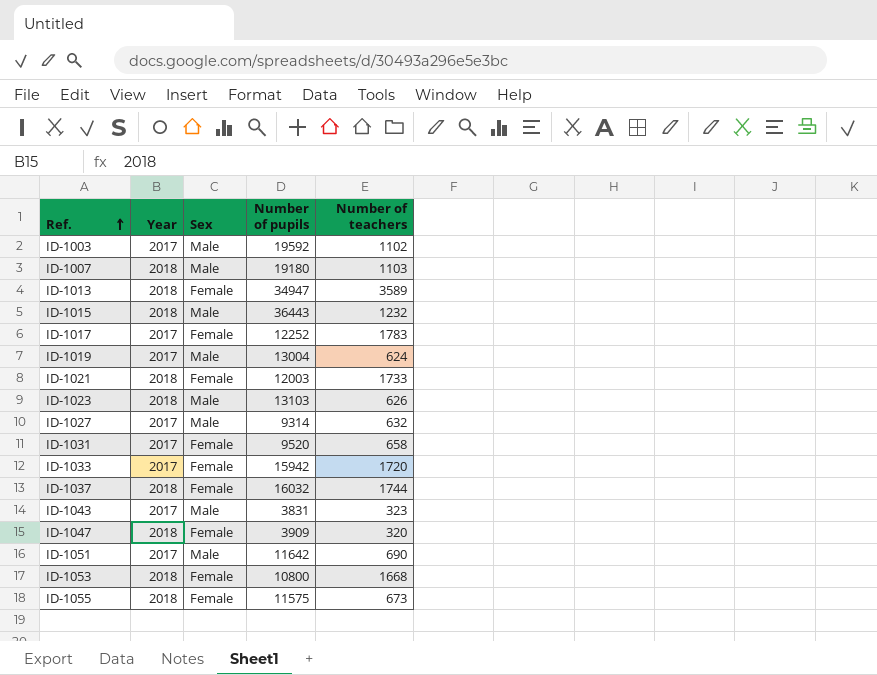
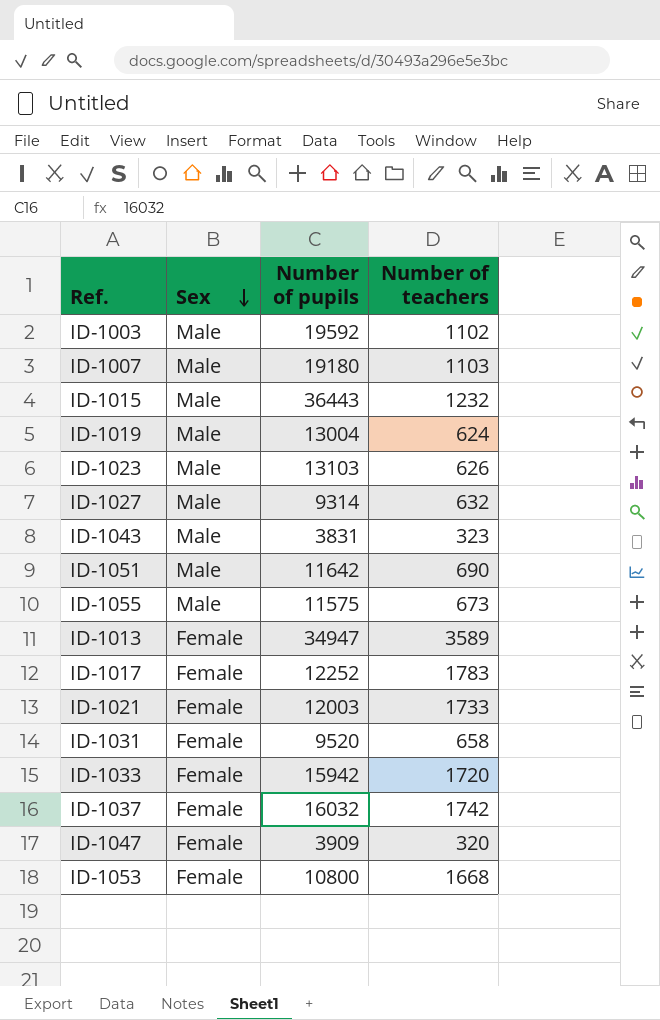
row order: Ref. ascending -> Sex descending
column Year | position: 2 -> none
ID-1055 | Sex: Female -> Male
ID-1037 | Number of teachers: 1744 -> 1742

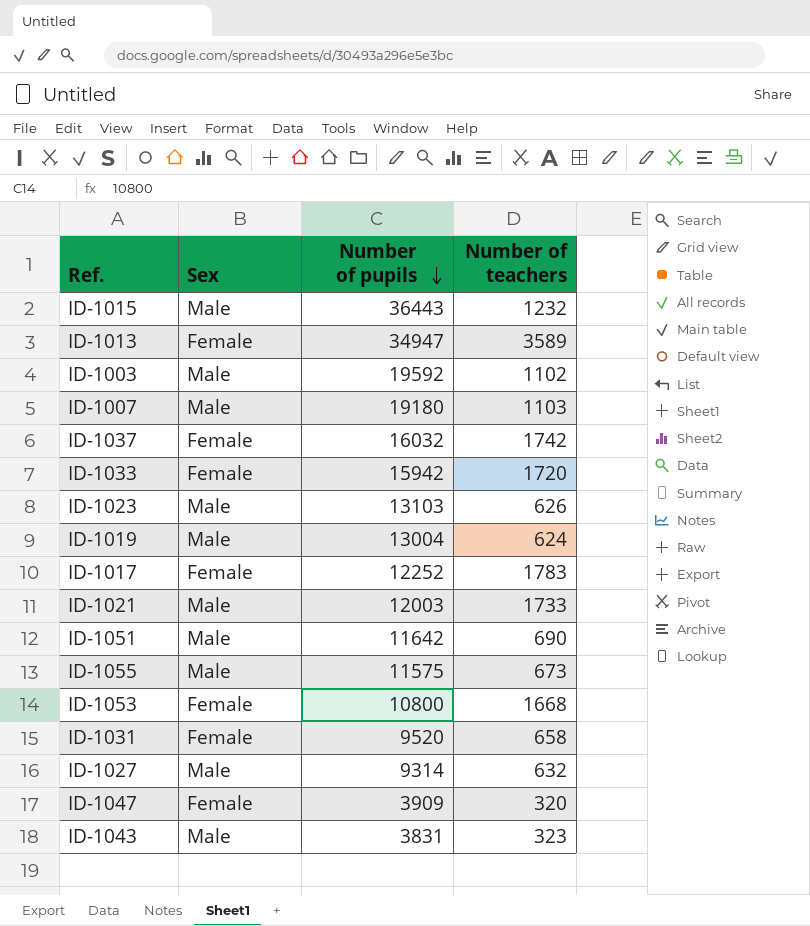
row order: Sex descending -> Number of pupils descending
ID-1021 | Sex: Female -> Male

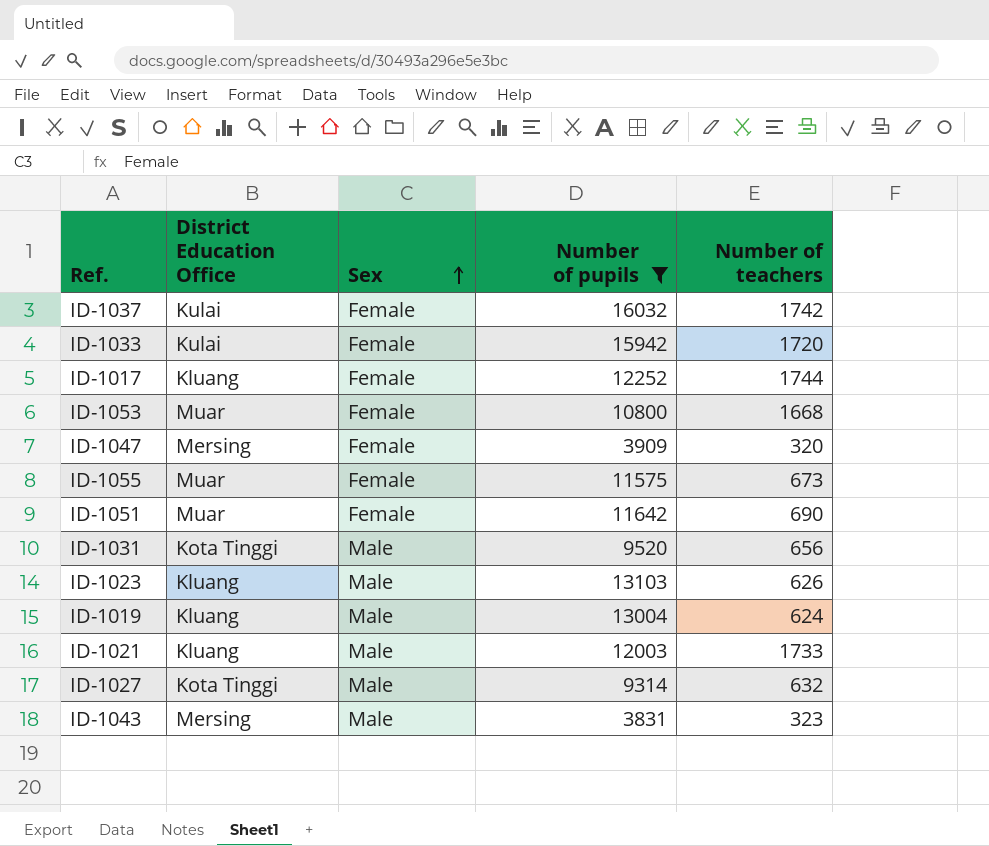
filter: none -> Number of pupils <= 16032
row order: Number of pupils descending -> Sex ascending
column District Education Office | position: none -> 2
ID-1017 | Number of teachers: 1783 -> 1744
ID-1055 | Sex: Male -> Female
ID-1051 | Sex: Male -> Female
ID-1031 | Sex: Female -> Male
ID-1031 | Number of teachers: 658 -> 656

